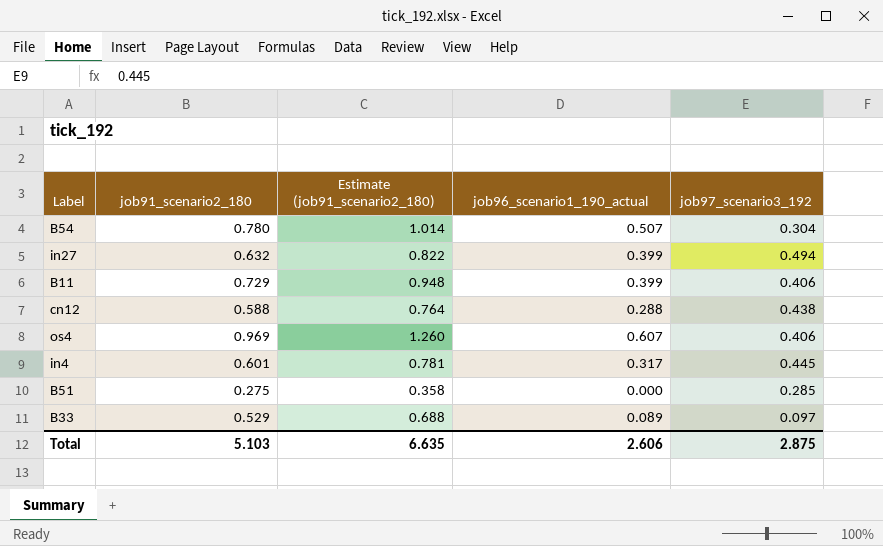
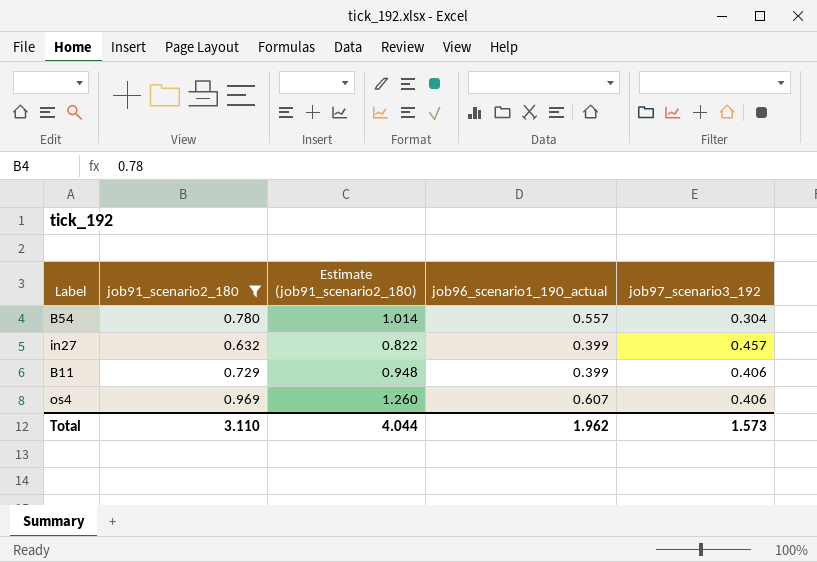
filter: none -> job91_scenario2_180 >= 0.632
B54 | job96_scenario1_190_actual: 0.507 -> 0.557
in27 | job97_scenario3_192: 0.494 -> 0.457
Total | job91_scenario2_180: 5.103 -> 3.110
Total | Estimate (job91_scenario2_180): 6.635 -> 4.044
Total | job96_scenario1_190_actual: 2.606 -> 1.962
Total | job97_scenario3_192: 2.875 -> 1.573

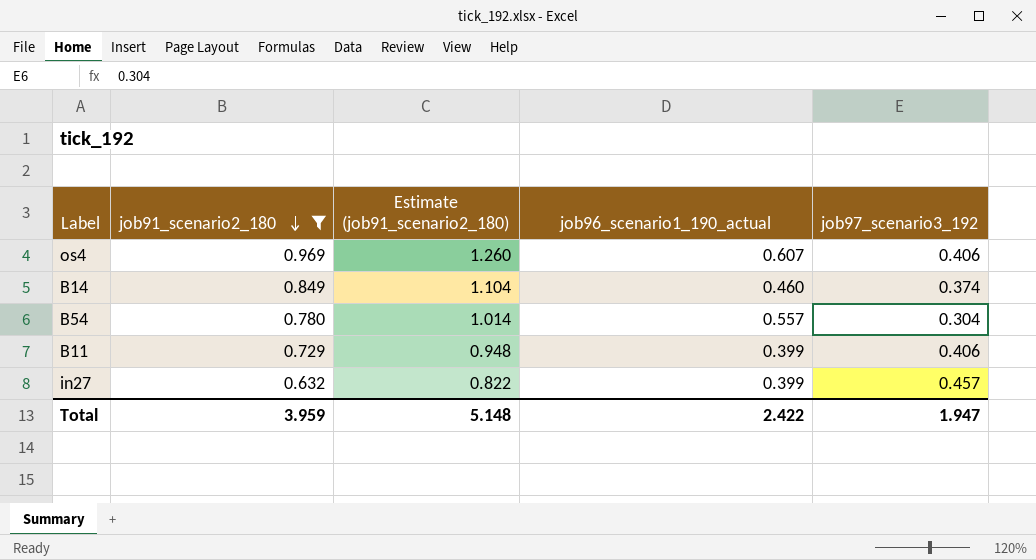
row order: none -> job91_scenario2_180 descending
row B14: none -> 0.849 | 1.104 | 0.460 | 0.374
Total | job91_scenario2_180: 3.110 -> 3.959
Total | Estimate (job91_scenario2_180): 4.044 -> 5.148
Total | job96_scenario1_190_actual: 1.962 -> 2.422
Total | job97_scenario3_192: 1.573 -> 1.947

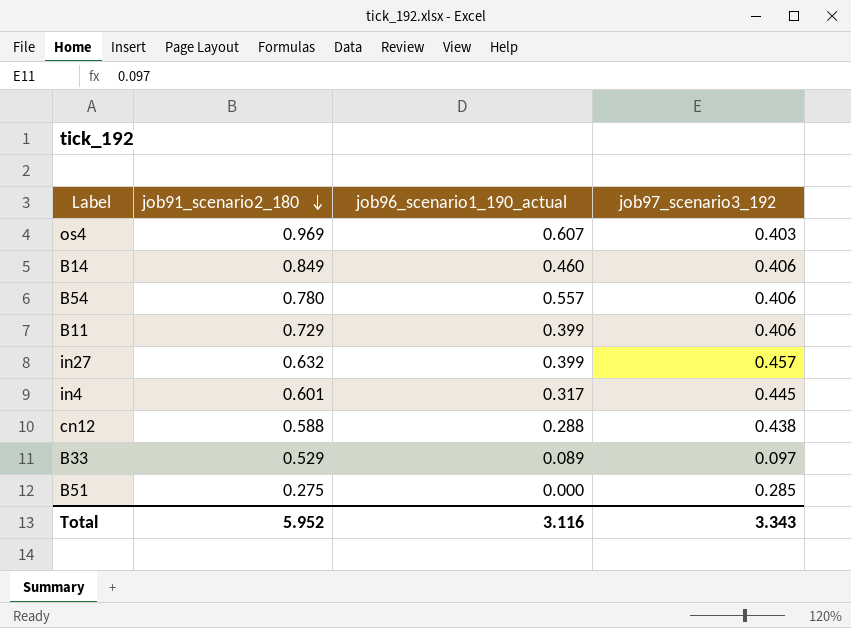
filter: job91_scenario2_180 >= 0.632 -> none
column Estimate (job91_scenario2_180) | formula: [job91_scenario2_180] * 1.3 -> none
os4 | job97_scenario3_192: 0.406 -> 0.403
B14 | job97_scenario3_192: 0.374 -> 0.406
B54 | job97_scenario3_192: 0.304 -> 0.406
Total | job91_scenario2_180: 3.959 -> 5.952
Total | job96_scenario1_190_actual: 2.422 -> 3.116
Total | job97_scenario3_192: 1.947 -> 3.343

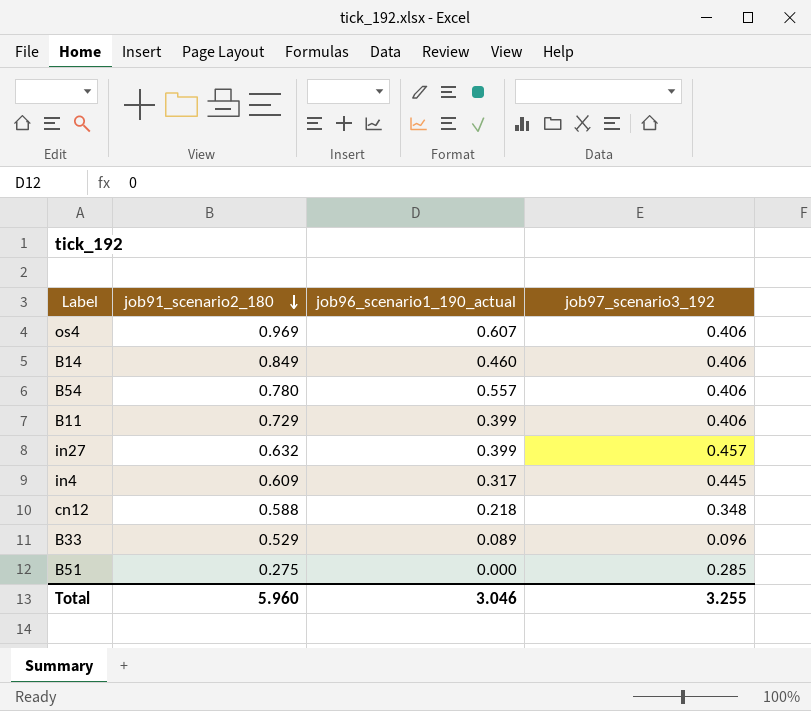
os4 | job97_scenario3_192: 0.403 -> 0.406
in4 | job91_scenario2_180: 0.601 -> 0.609
cn12 | job96_scenario1_190_actual: 0.288 -> 0.218
cn12 | job97_scenario3_192: 0.438 -> 0.348
B33 | job97_scenario3_192: 0.097 -> 0.096
Total | job91_scenario2_180: 5.952 -> 5.960
Total | job96_scenario1_190_actual: 3.116 -> 3.046
Total | job97_scenario3_192: 3.343 -> 3.255

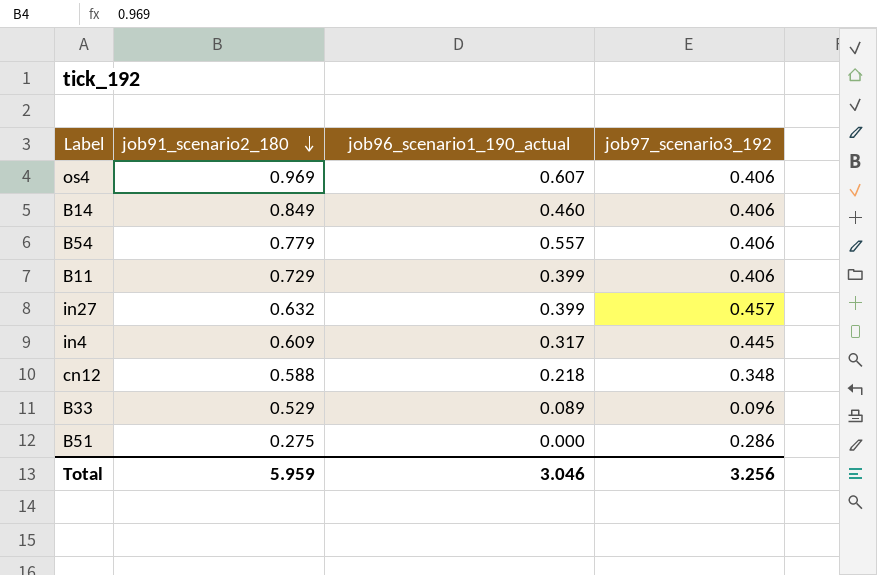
B54 | job91_scenario2_180: 0.780 -> 0.779
B51 | job97_scenario3_192: 0.285 -> 0.286
Total | job91_scenario2_180: 5.960 -> 5.959
Total | job97_scenario3_192: 3.255 -> 3.256

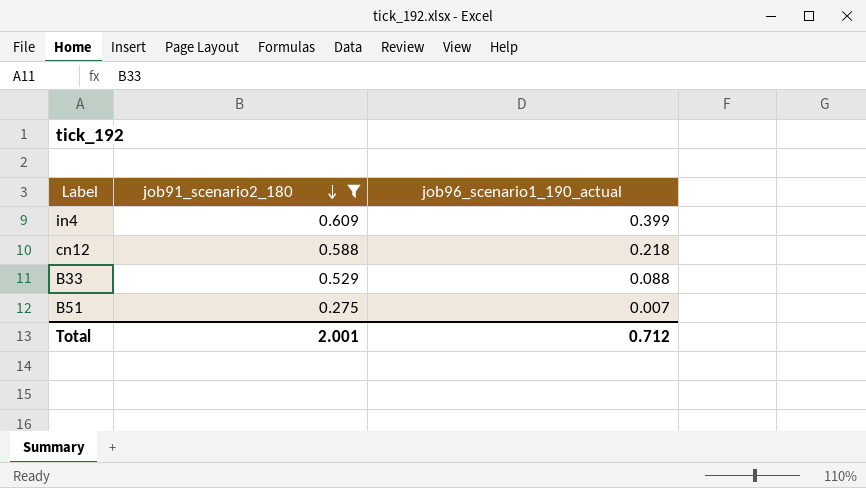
filter: none -> job91_scenario2_180 <= 0.609
column job97_scenario3_192 | position: 4 -> none
in4 | job96_scenario1_190_actual: 0.317 -> 0.399
B33 | job96_scenario1_190_actual: 0.089 -> 0.088
B51 | job96_scenario1_190_actual: 0.000 -> 0.007
Total | job91_scenario2_180: 5.959 -> 2.001
Total | job96_scenario1_190_actual: 3.046 -> 0.712

